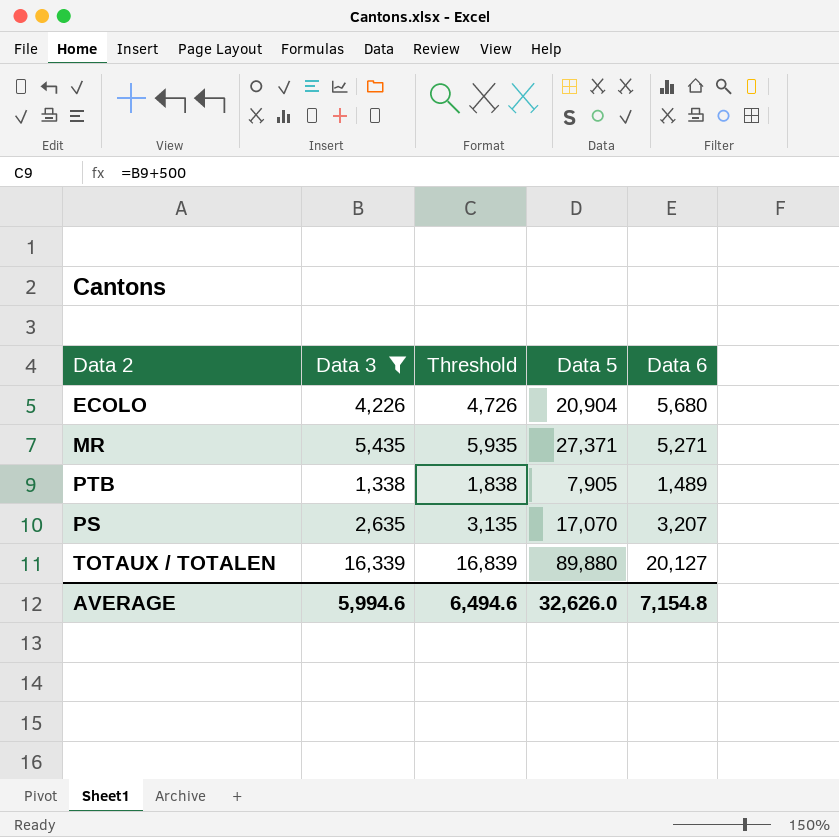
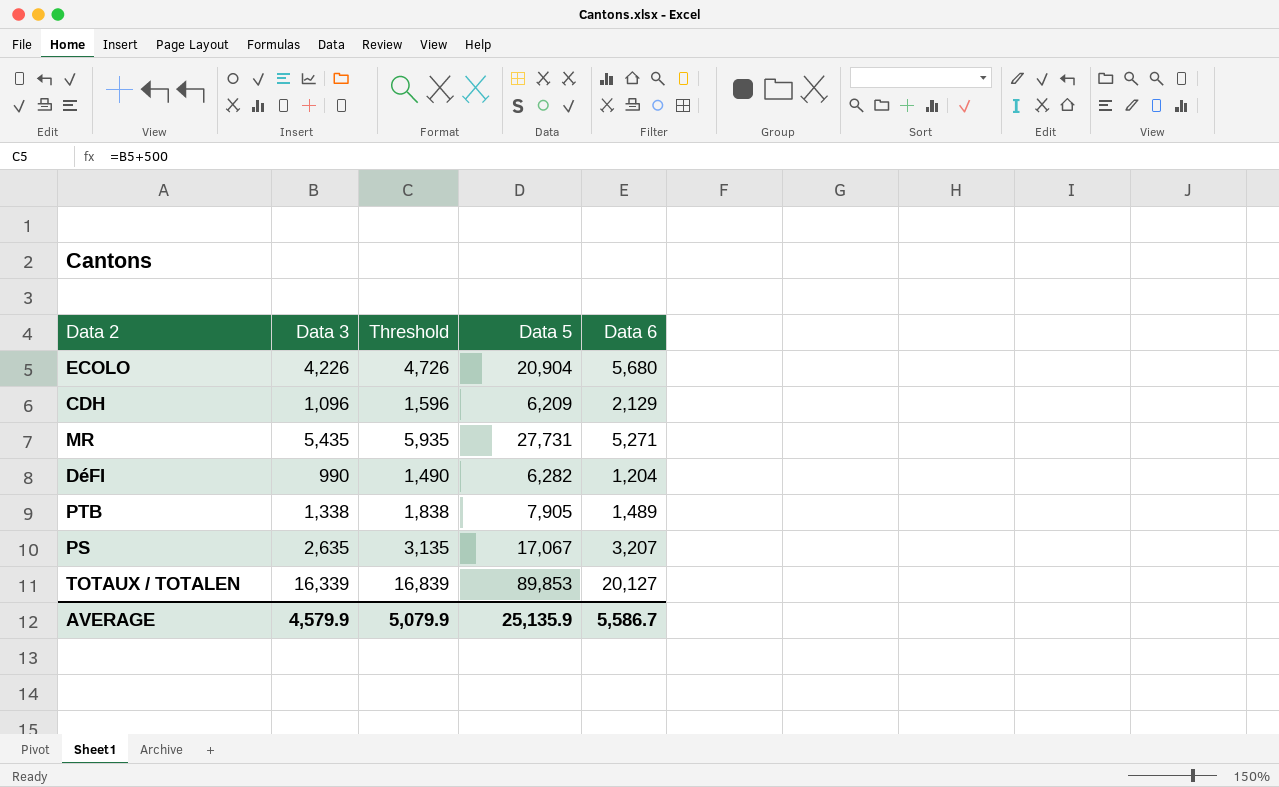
filter: Data 3 >= 1,338 -> none
MR | Data 5: 27,371 -> 27,731
PS | Data 5: 17,070 -> 17,067
TOTAUX / TOTALEN | Data 5: 89,880 -> 89,853
AVERAGE | Data 3: 5,994.6 -> 4,579.9
AVERAGE | Threshold: 6,494.6 -> 5,079.9
AVERAGE | Data 5: 32,626.0 -> 25,135.9
AVERAGE | Data 6: 7,154.8 -> 5,586.7

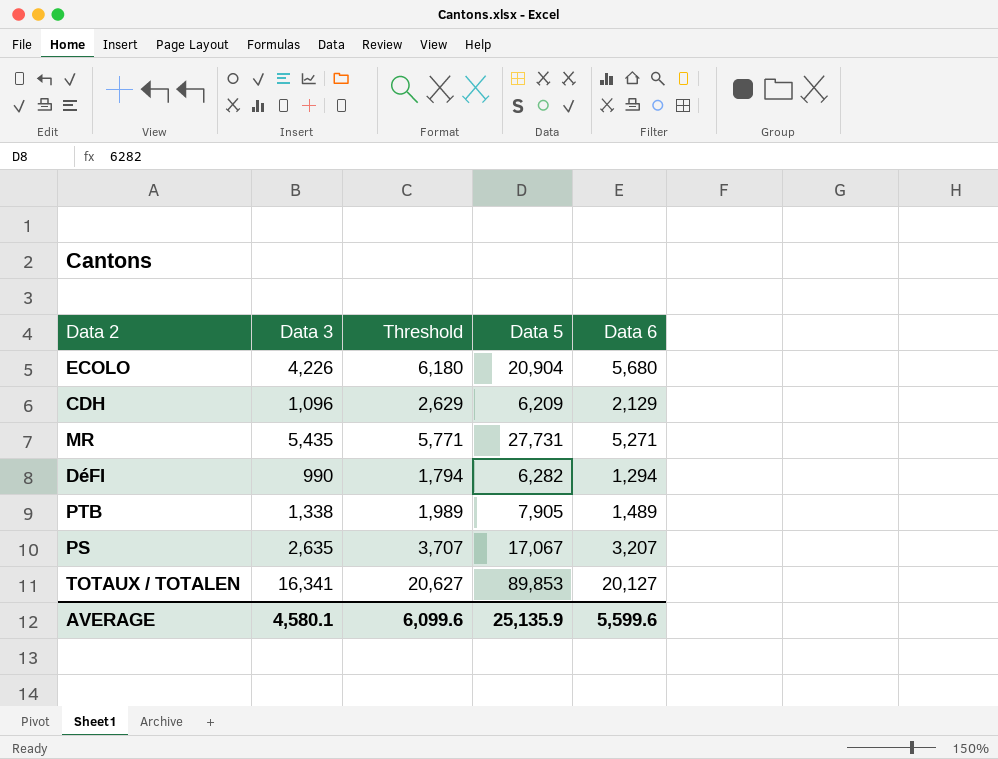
column Threshold | formula: [Data 3] + 500 -> [Data 6] + 500
DéFI | Data 6: 1,204 -> 1,294
TOTAUX / TOTALEN | Data 3: 16,339 -> 16,341
AVERAGE | Data 3: 4,579.9 -> 4,580.1
AVERAGE | Threshold: 5,079.9 -> 6,099.6
AVERAGE | Data 6: 5,586.7 -> 5,599.6

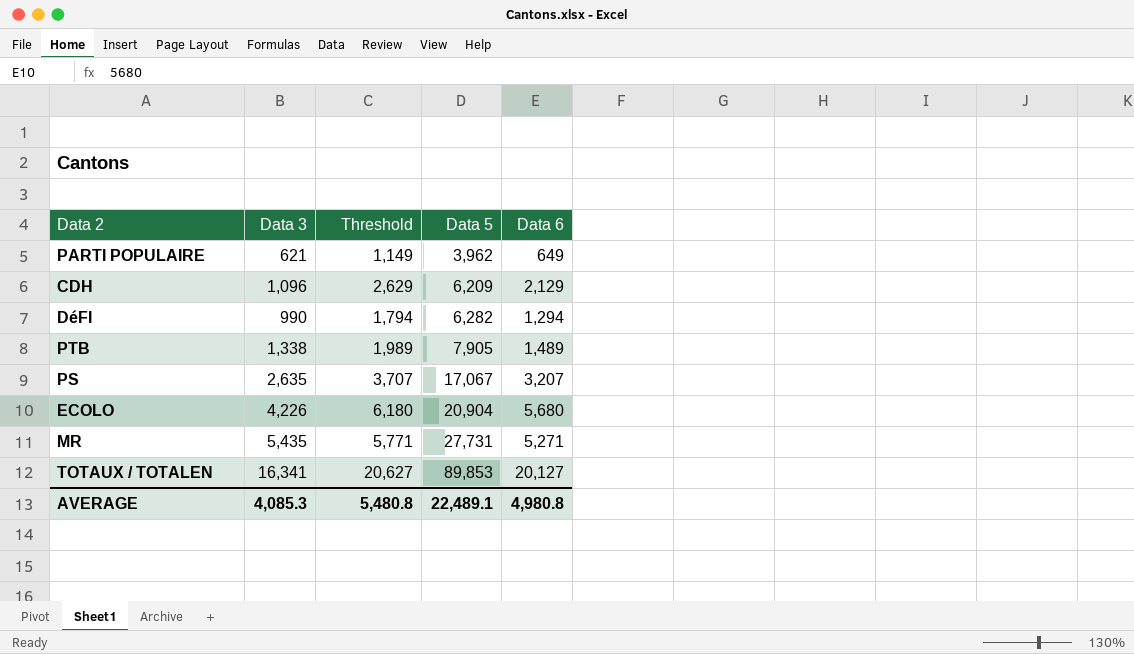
row order: none -> Data 5 ascending
row PARTI POPULAIRE: none -> 621 | 1,149 | 3,962 | 649
AVERAGE | Data 3: 4,580.1 -> 4,085.3
AVERAGE | Threshold: 6,099.6 -> 5,480.8
AVERAGE | Data 5: 25,135.9 -> 22,489.1
AVERAGE | Data 6: 5,599.6 -> 4,980.8

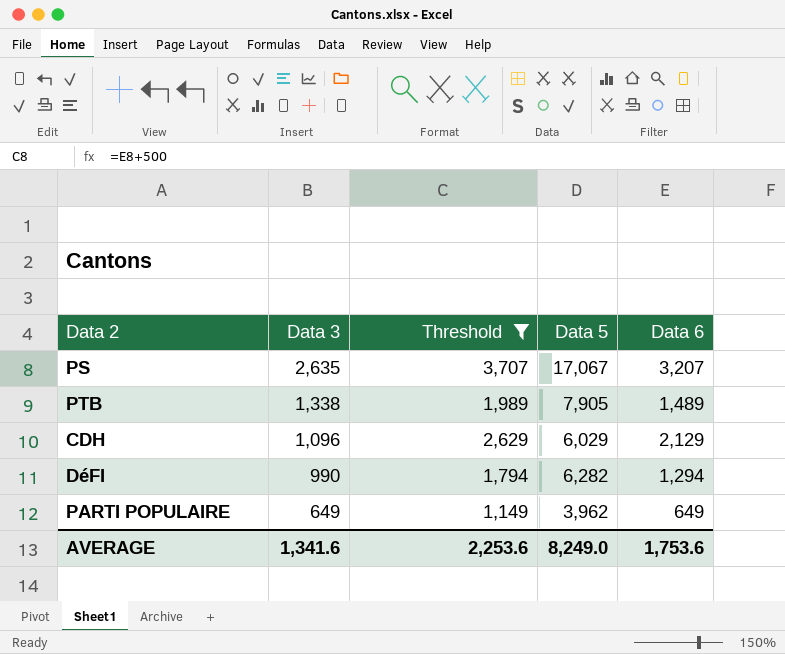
filter: none -> Threshold <= 3,707
row order: Data 5 ascending -> Data 3 descending
CDH | Data 5: 6,209 -> 6,029
PARTI POPULAIRE | Data 3: 621 -> 649
AVERAGE | Data 3: 4,085.3 -> 1,341.6
AVERAGE | Threshold: 5,480.8 -> 2,253.6
AVERAGE | Data 5: 22,489.1 -> 8,249.0
AVERAGE | Data 6: 4,980.8 -> 1,753.6

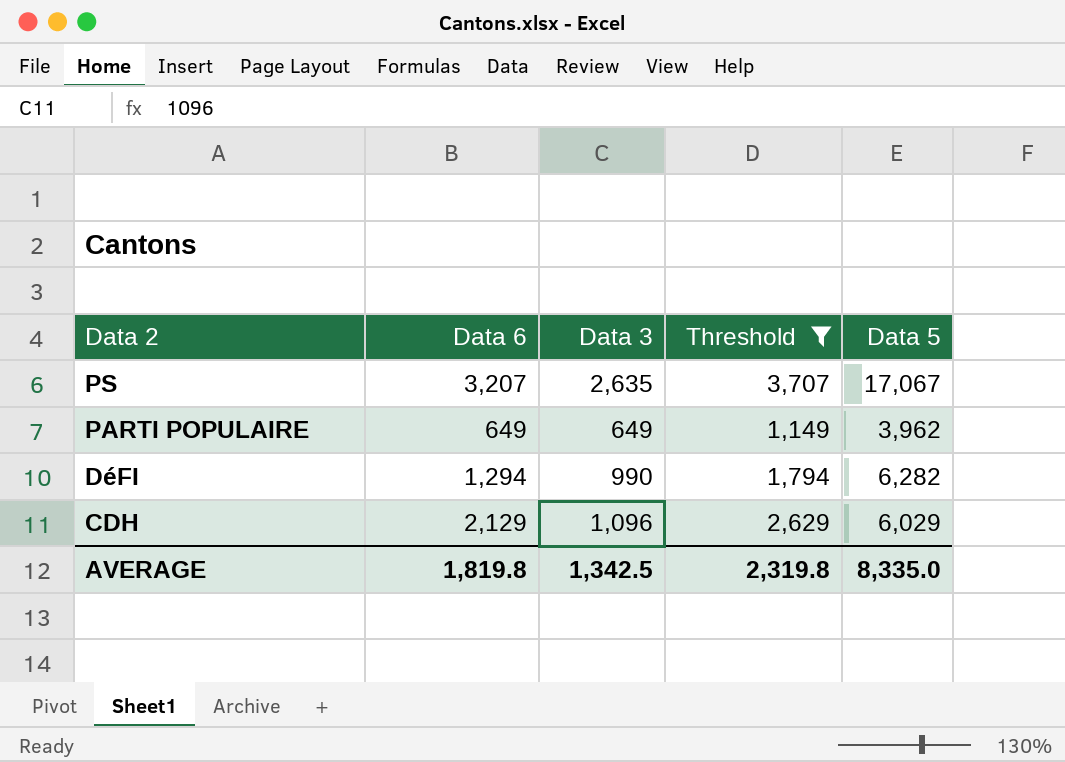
row order: Data 3 descending -> Data 2 descending
column Data 6 | position: 5 -> 2
row PTB: 1,338 | 1,989 | 7,905 | 1,489 -> none
AVERAGE | Data 6: 1,753.6 -> 1,819.8
AVERAGE | Data 3: 1,341.6 -> 1,342.5
AVERAGE | Threshold: 2,253.6 -> 2,319.8
AVERAGE | Data 5: 8,249.0 -> 8,335.0

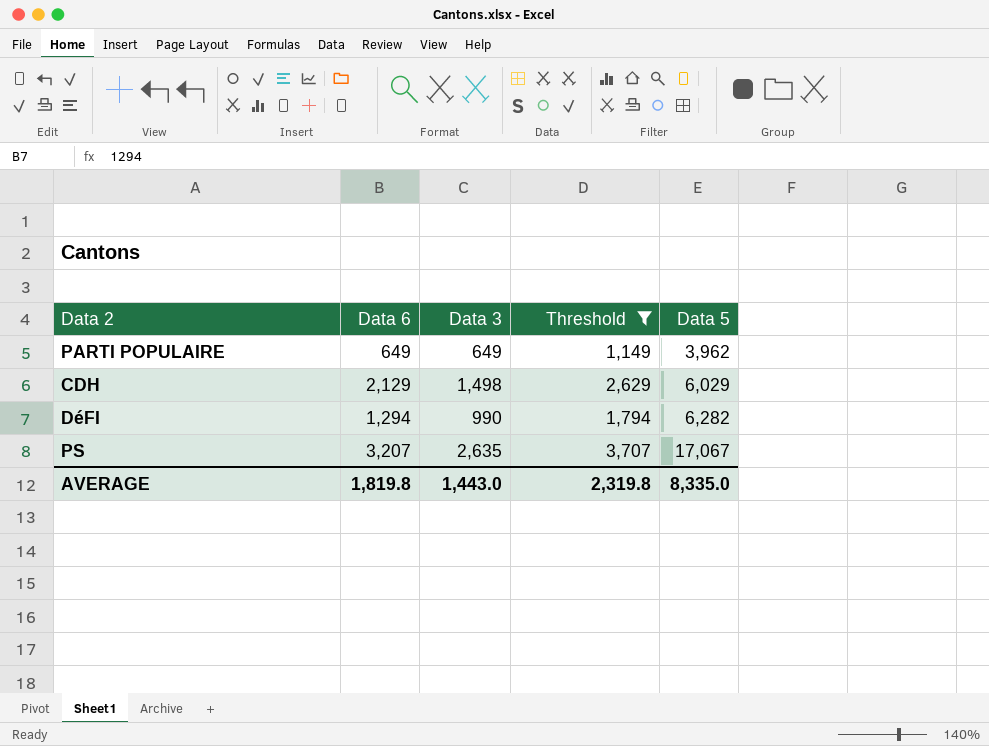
row order: Data 2 descending -> Data 5 ascending
CDH | Data 3: 1,096 -> 1,498
AVERAGE | Data 3: 1,342.5 -> 1,443.0

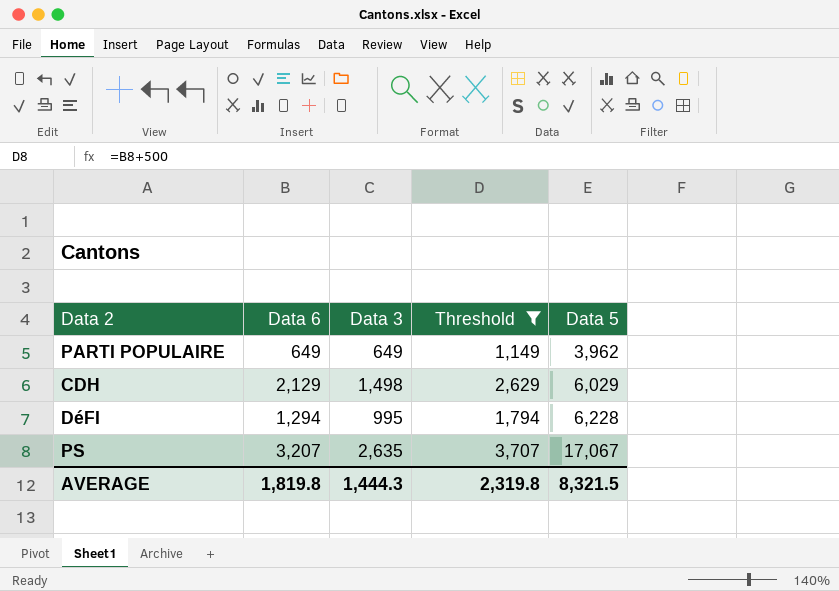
DéFI | Data 3: 990 -> 995
DéFI | Data 5: 6,282 -> 6,228
AVERAGE | Data 3: 1,443.0 -> 1,444.3
AVERAGE | Data 5: 8,335.0 -> 8,321.5

